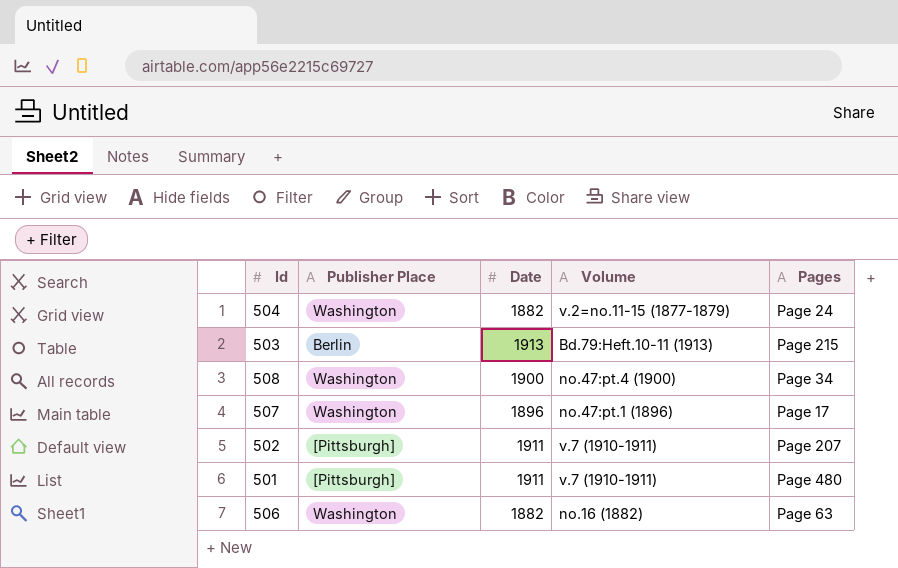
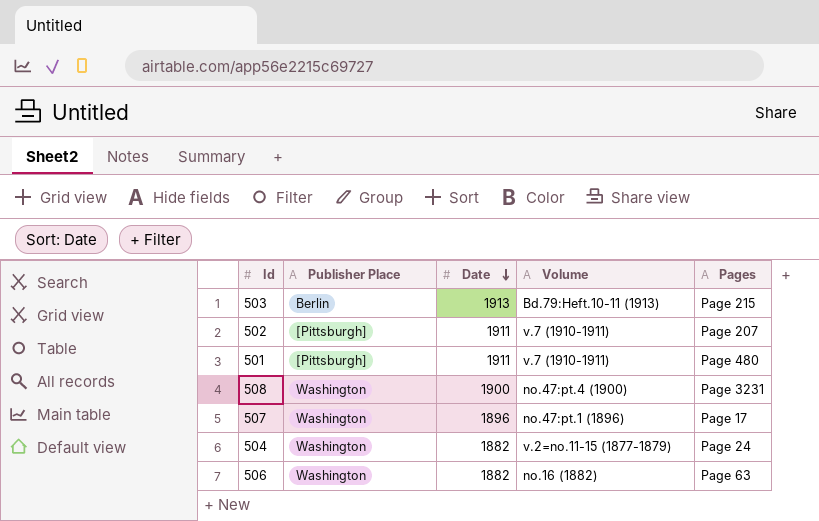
row order: none -> Date descending
508 | Pages: Page 34 -> Page 3231

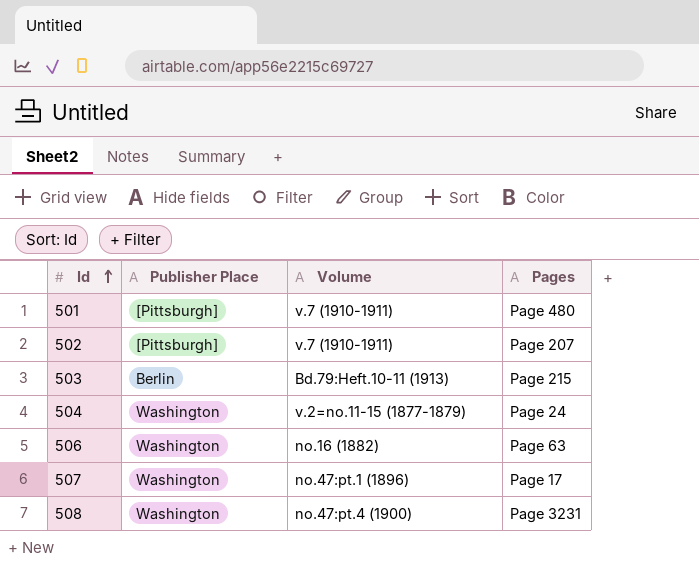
row order: Date descending -> Id ascending
column Date | position: 3 -> none

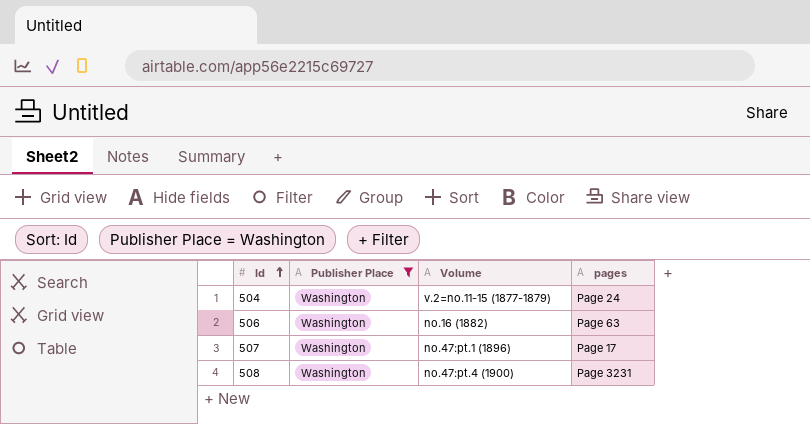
filter: none -> Publisher Place = Washington
column name: Pages -> pages

